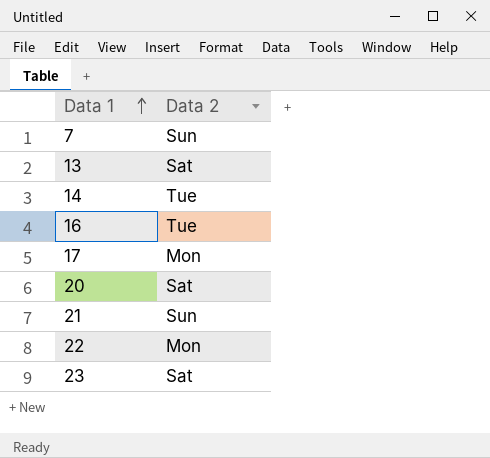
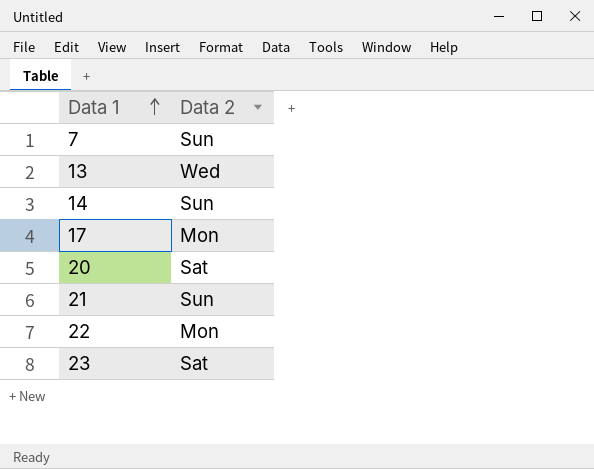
row 16: Tue -> none
13 | Data 2: Sat -> Wed
14 | Data 2: Tue -> Sun

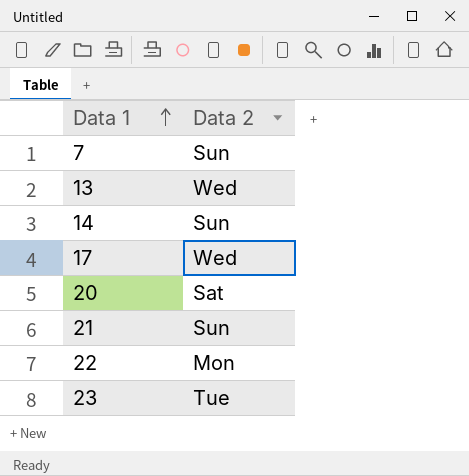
17 | Data 2: Mon -> Wed
23 | Data 2: Sat -> Tue

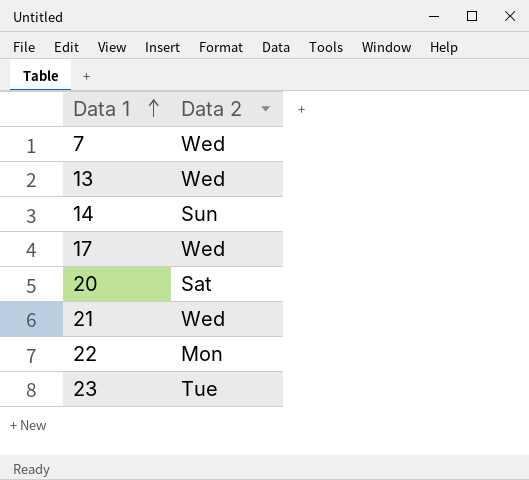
7 | Data 2: Sun -> Wed
21 | Data 2: Sun -> Wed

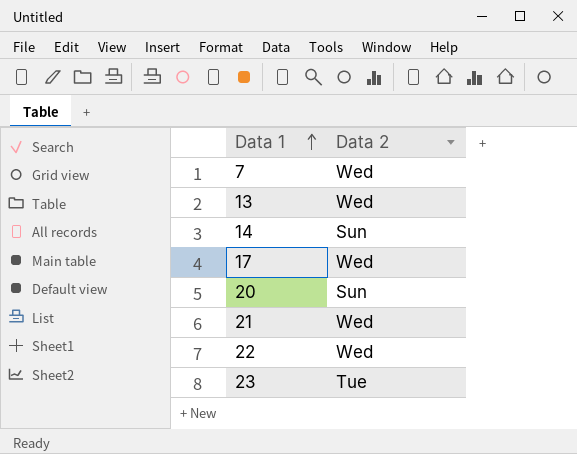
20 | Data 2: Sat -> Sun
22 | Data 2: Mon -> Wed

